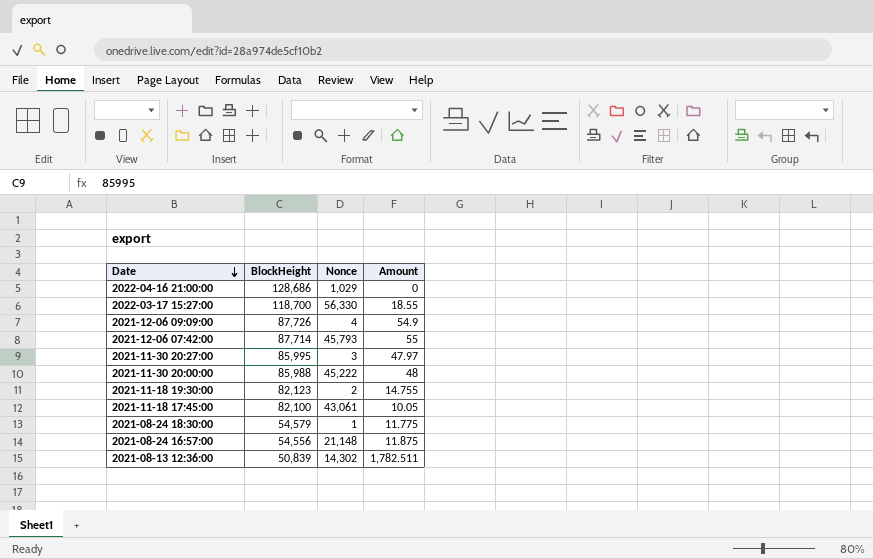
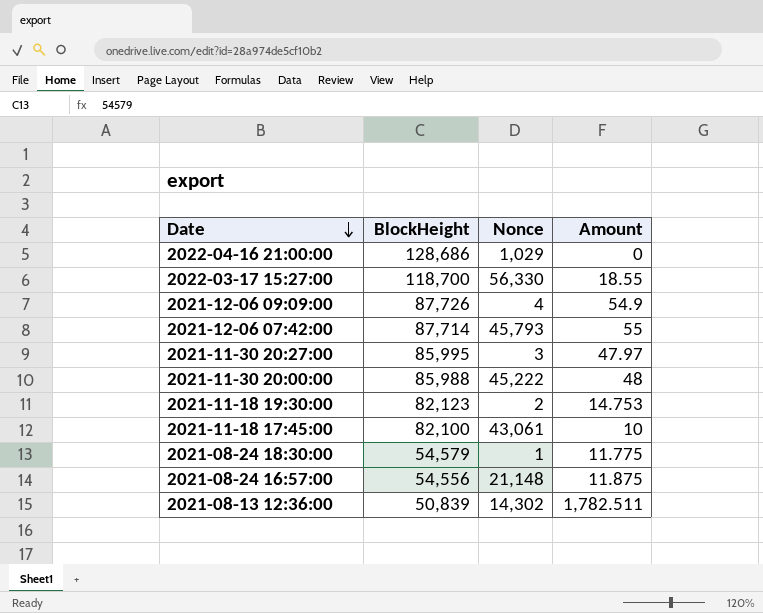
2021-11-18 19:30:00 | Amount: 14.755 -> 14.753
2021-11-18 17:45:00 | Amount: 10.05 -> 10

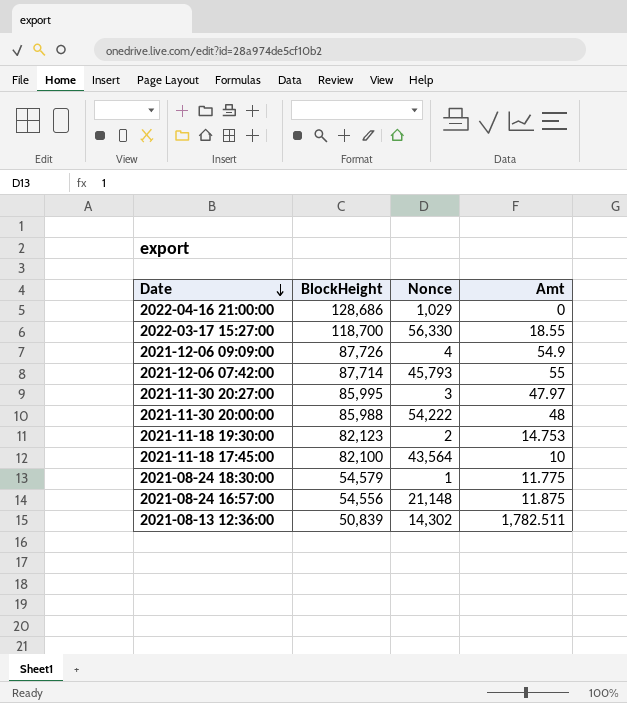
column name: Amount -> Amt
2021-11-30 20:00:00 | Nonce: 45,222 -> 54,222
2021-11-18 17:45:00 | Nonce: 43,061 -> 43,564

